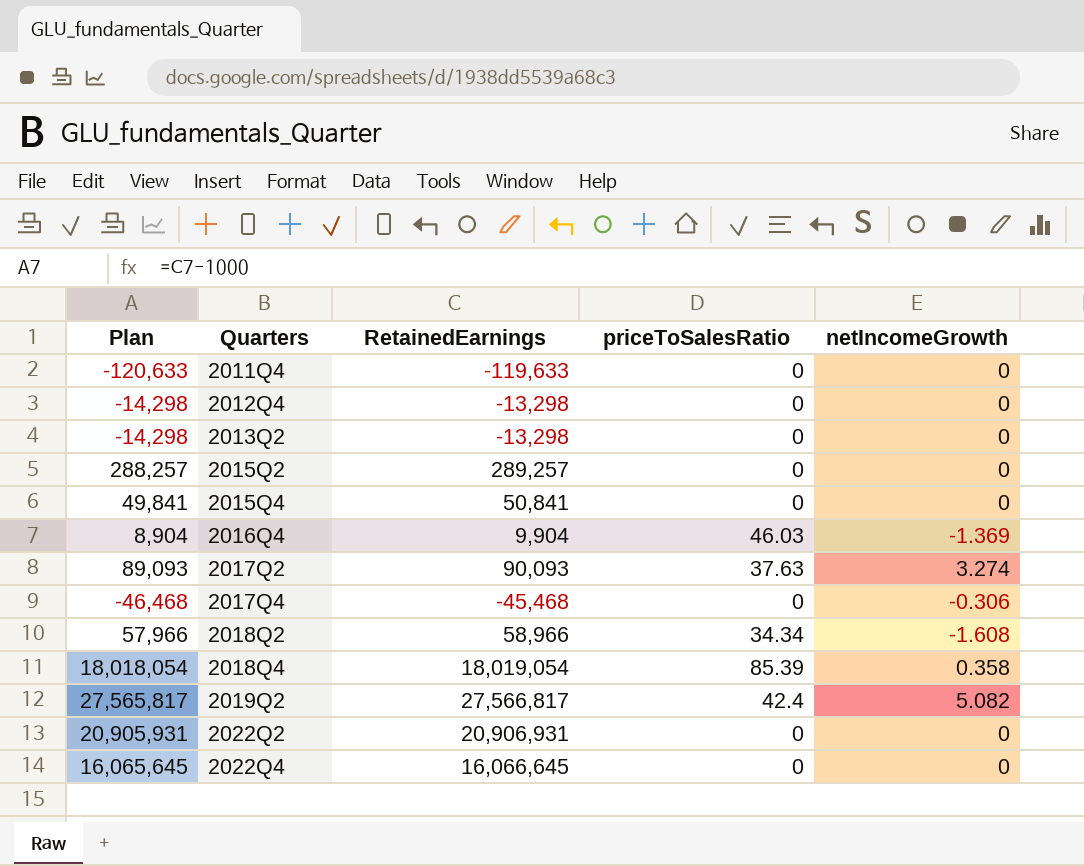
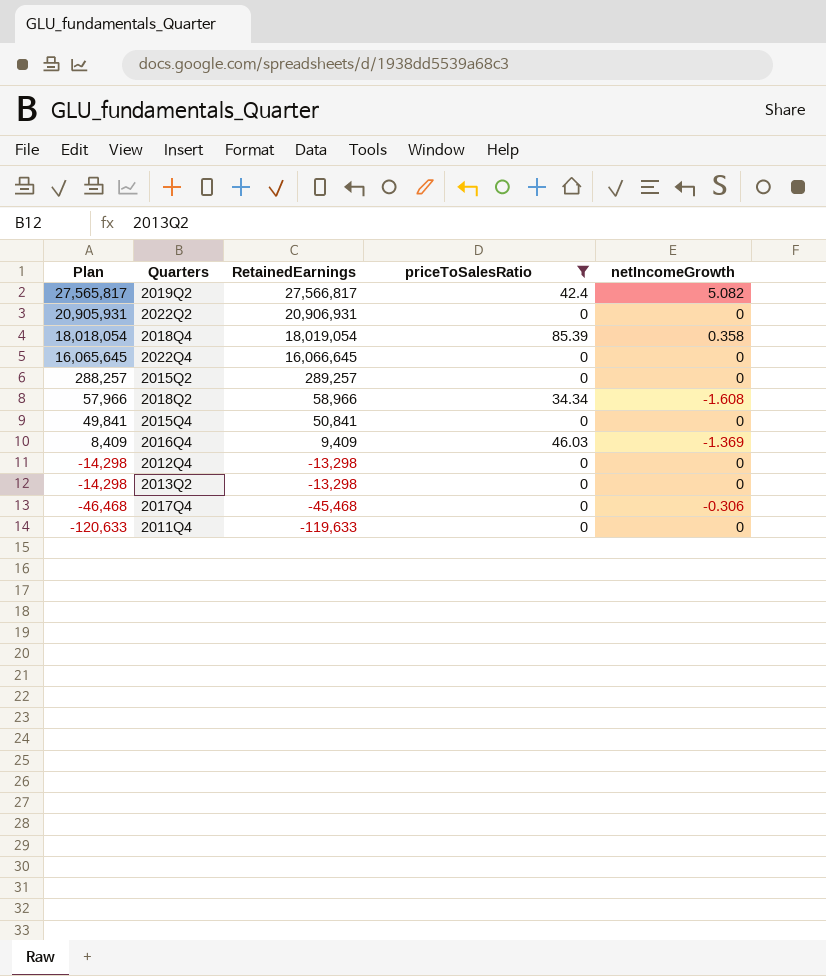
filter: none -> priceToSalesRatio != 37.63
row order: Quarters ascending -> Plan descending
2016Q4 | Plan: 8,904 -> 8,409
2016Q4 | RetainedEarnings: 9,904 -> 9,409

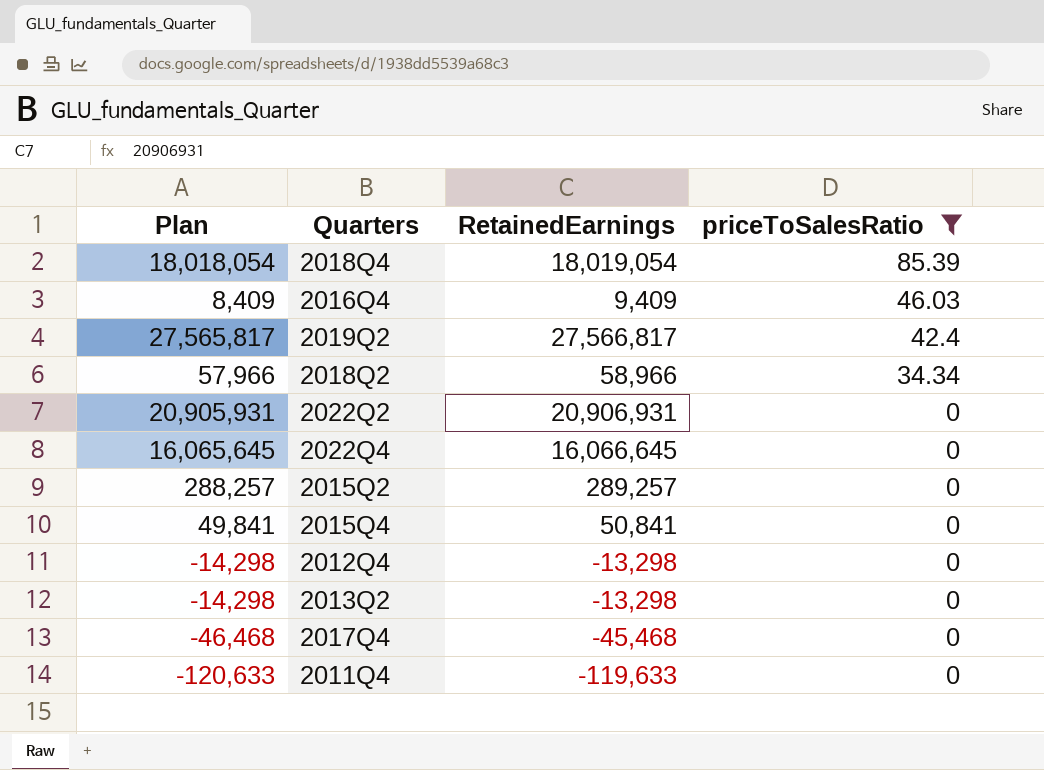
row order: Plan descending -> priceToSalesRatio descending
column netIncomeGrowth | position: 5 -> none

